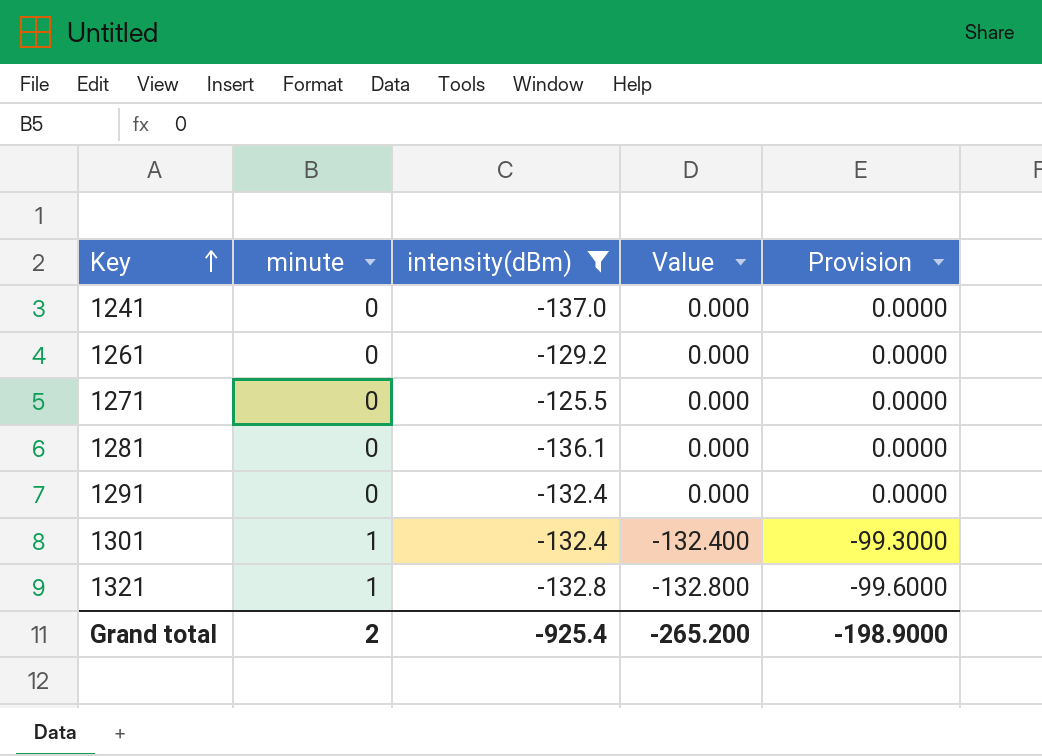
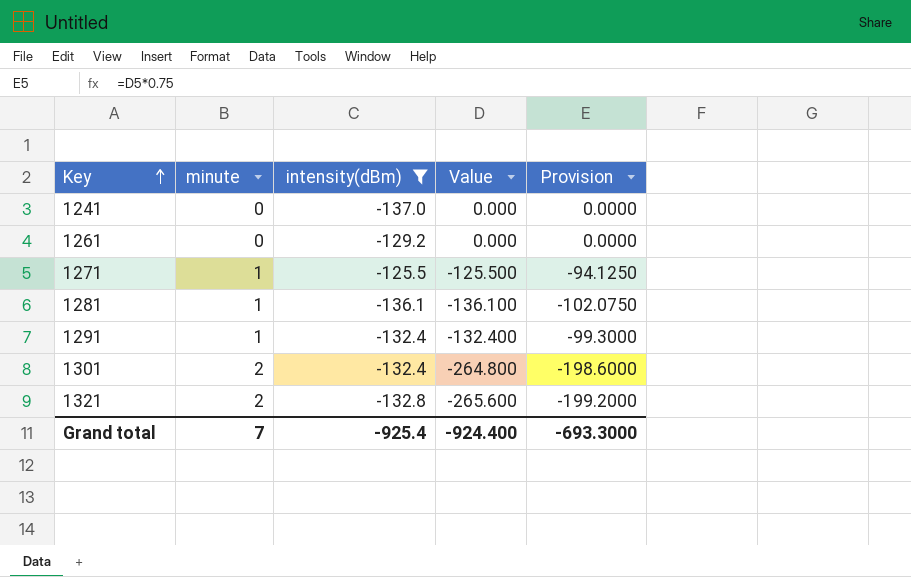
1271 | minute: 0 -> 1
1271 | Value: 0.000 -> -125.500
1271 | Provision: 0.0000 -> -94.1250
1281 | minute: 0 -> 1
1281 | Value: 0.000 -> -136.100
1281 | Provision: 0.0000 -> -102.0750
1291 | minute: 0 -> 1
1291 | Value: 0.000 -> -132.400
1291 | Provision: 0.0000 -> -99.3000
1301 | minute: 1 -> 2
1301 | Value: -132.400 -> -264.800
1301 | Provision: -99.3000 -> -198.6000
1321 | minute: 1 -> 2
1321 | Value: -132.800 -> -265.600
1321 | Provision: -99.6000 -> -199.2000
Grand total | minute: 2 -> 7
Grand total | Value: -265.200 -> -924.400
Grand total | Provision: -198.9000 -> -693.3000

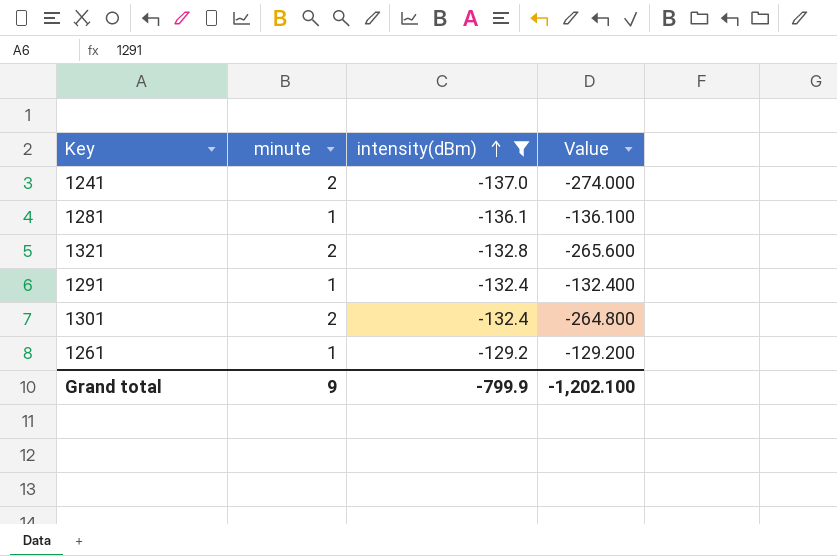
row order: Key ascending -> intensity(dBm) ascending
column Provision | formula: [Value] * 0.75 -> none
row 1271: 1 | -125.5 | -125.500 | -94.1250 -> none
1241 | minute: 0 -> 2
1241 | Value: 0.000 -> -274.000
1261 | minute: 0 -> 1
1261 | Value: 0.000 -> -129.200
Grand total | minute: 7 -> 9
Grand total | intensity(dBm): -925.4 -> -799.9
Grand total | Value: -924.400 -> -1,202.100

